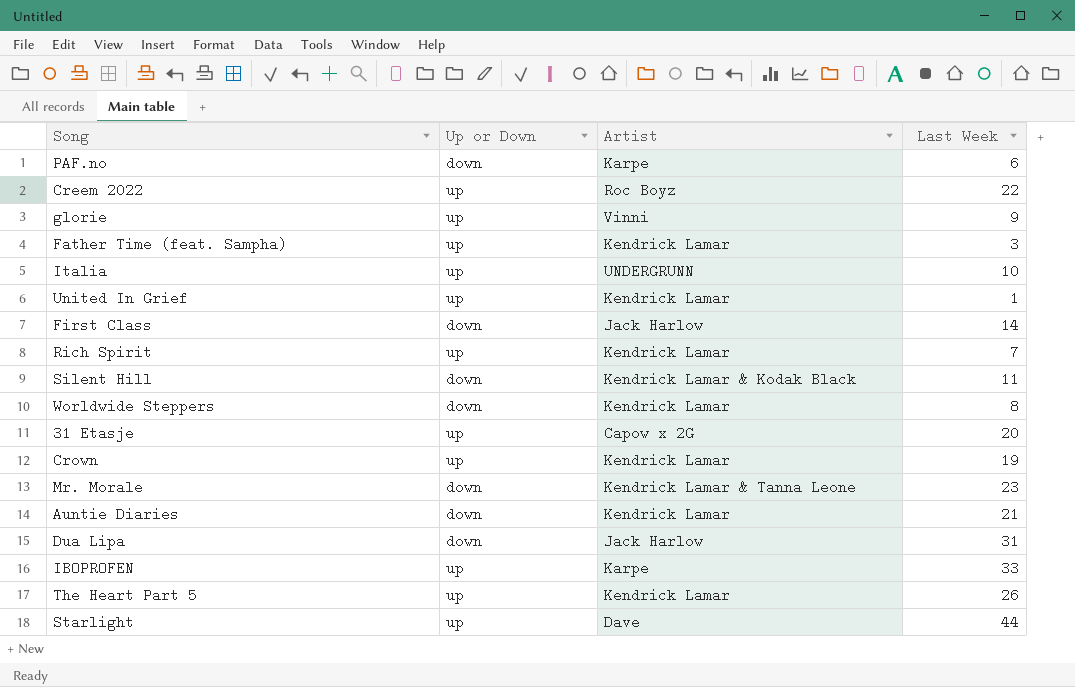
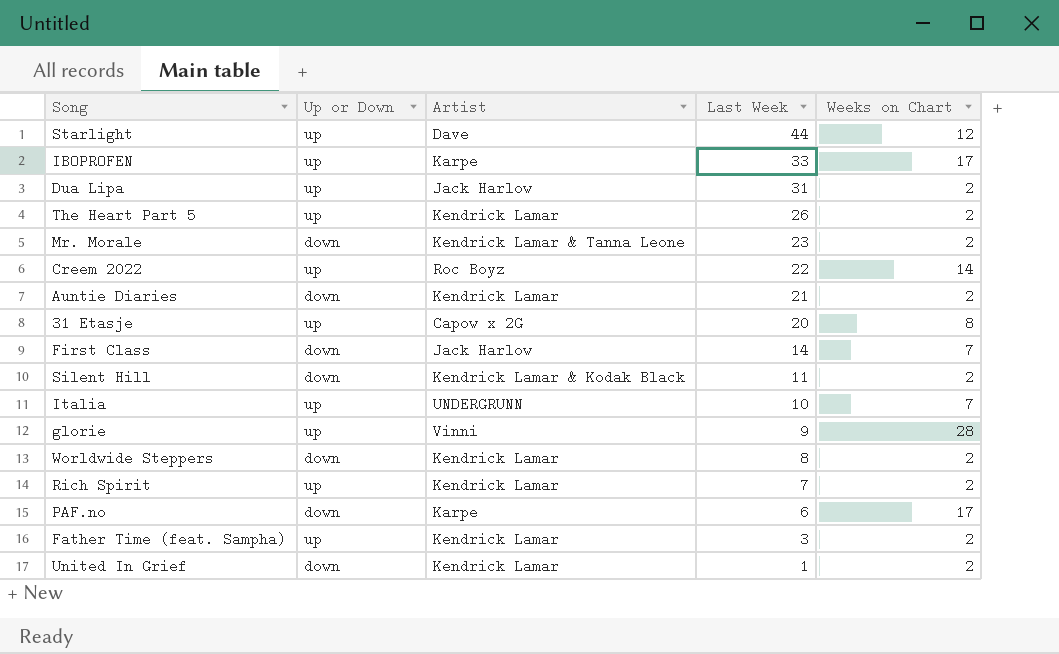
row order: none -> Last Week descending
column Weeks on Chart | position: none -> 5
row Crown: up | Kendrick Lamar | 19 -> none
Dua Lipa | Up or Down: down -> up
United In Grief | Up or Down: up -> down

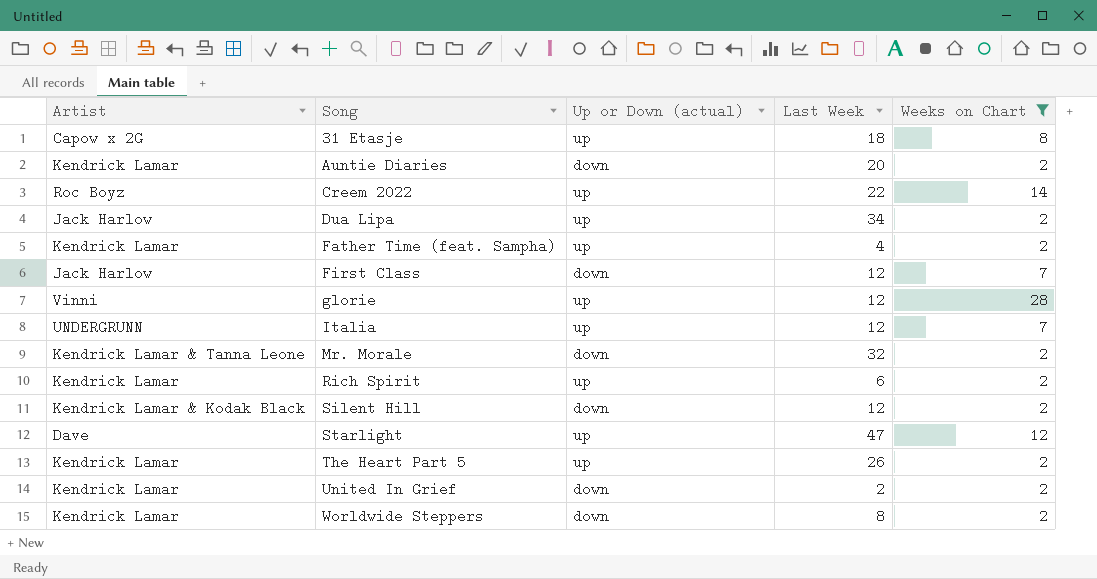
filter: none -> Weeks on Chart != 17
row order: Last Week descending -> Song ascending
column Artist | position: 3 -> 1
column name: Up or Down -> Up or Down (actual)
31 Etasje | Last Week: 20 -> 18
Auntie Diaries | Last Week: 21 -> 20
Dua Lipa | Last Week: 31 -> 34
Father Time (feat. Sampha) | Last Week: 3 -> 4
First Class | Last Week: 14 -> 12
glorie | Last Week: 9 -> 12
Italia | Last Week: 10 -> 12
Mr. Morale | Last Week: 23 -> 32
Rich Spirit | Last Week: 7 -> 6
Silent Hill | Last Week: 11 -> 12
Starlight | Last Week: 44 -> 47
United In Grief | Last Week: 1 -> 2

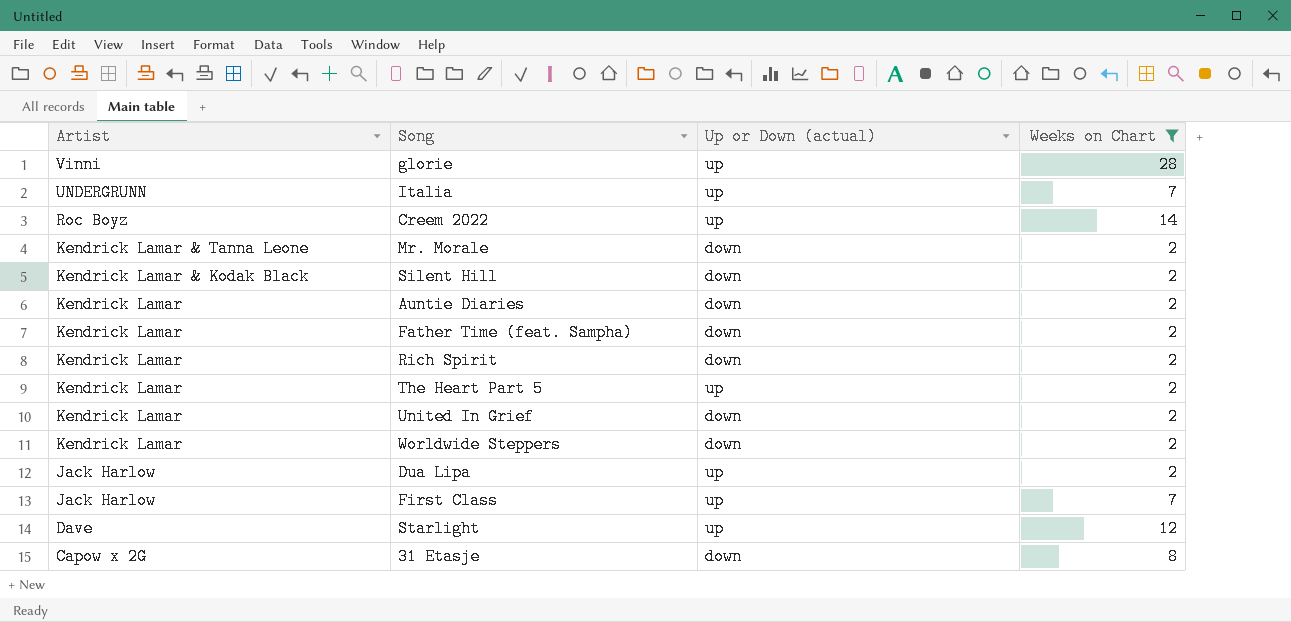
row order: Song ascending -> Artist descending
column Last Week | position: 4 -> none
Father Time (feat. Sampha) | Up or Down (actual): up -> down
Rich Spirit | Up or Down (actual): up -> down
First Class | Up or Down (actual): down -> up
31 Etasje | Up or Down (actual): up -> down

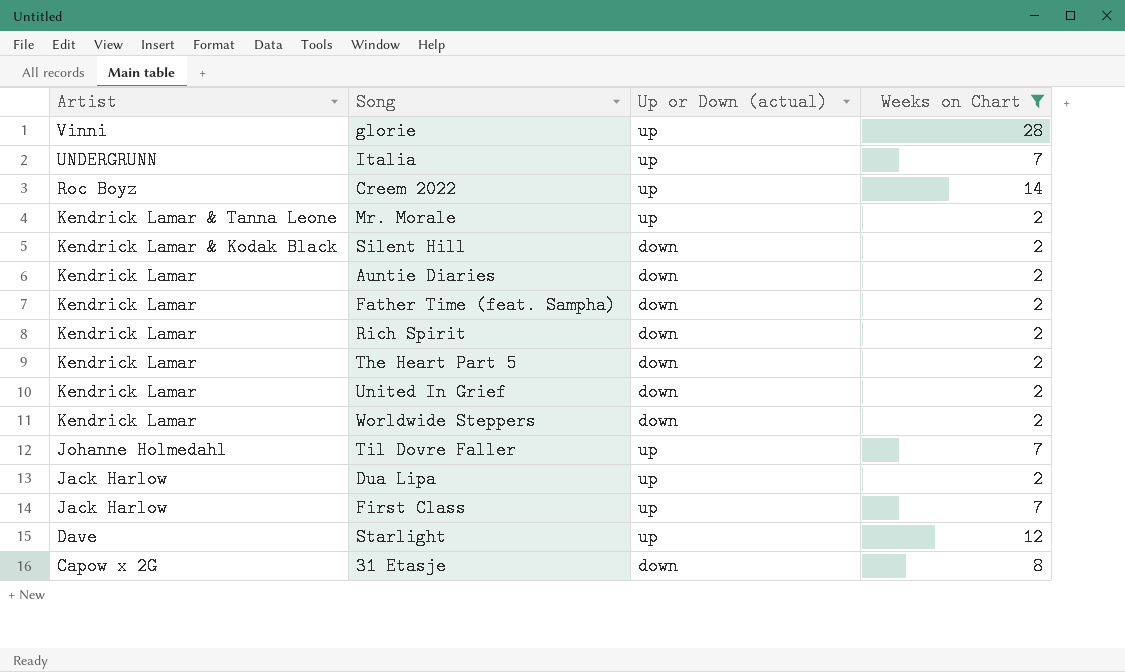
Mr. Morale | Up or Down (actual): down -> up
The Heart Part 5 | Up or Down (actual): up -> down
row Til Dovre Faller: none -> Johanne Holmedahl | up | 7

